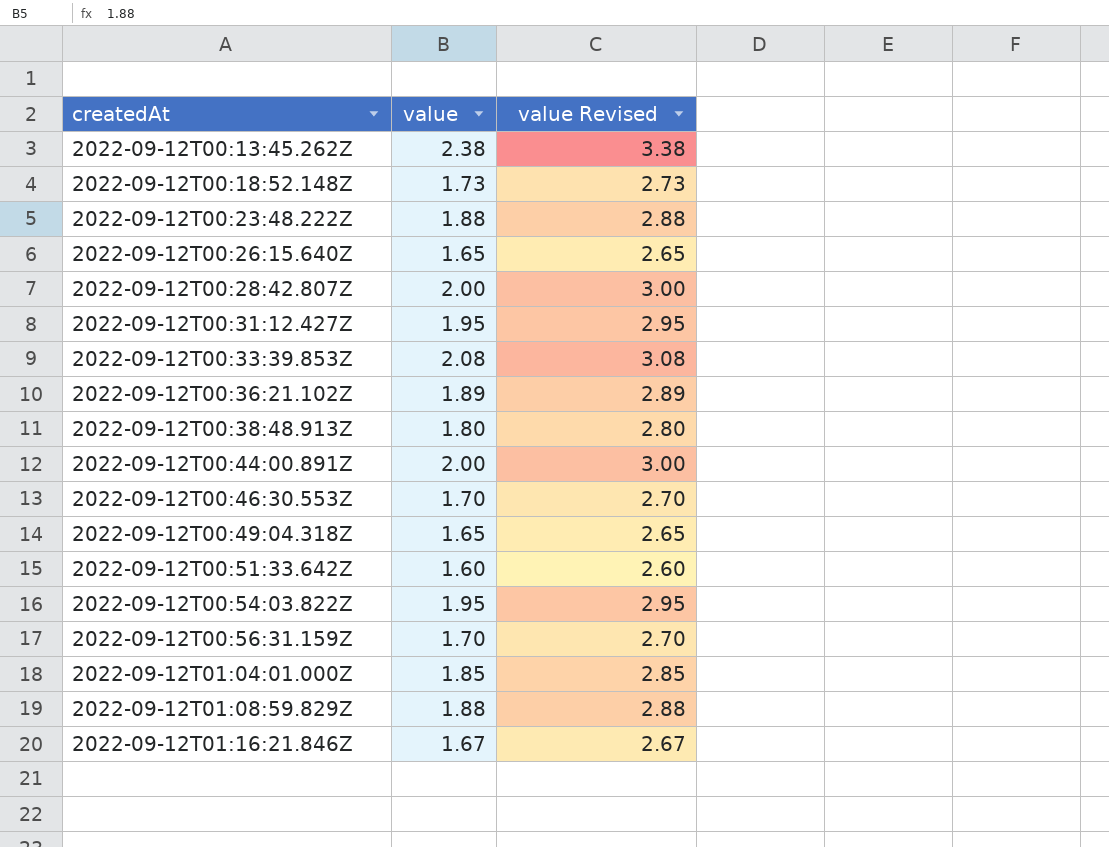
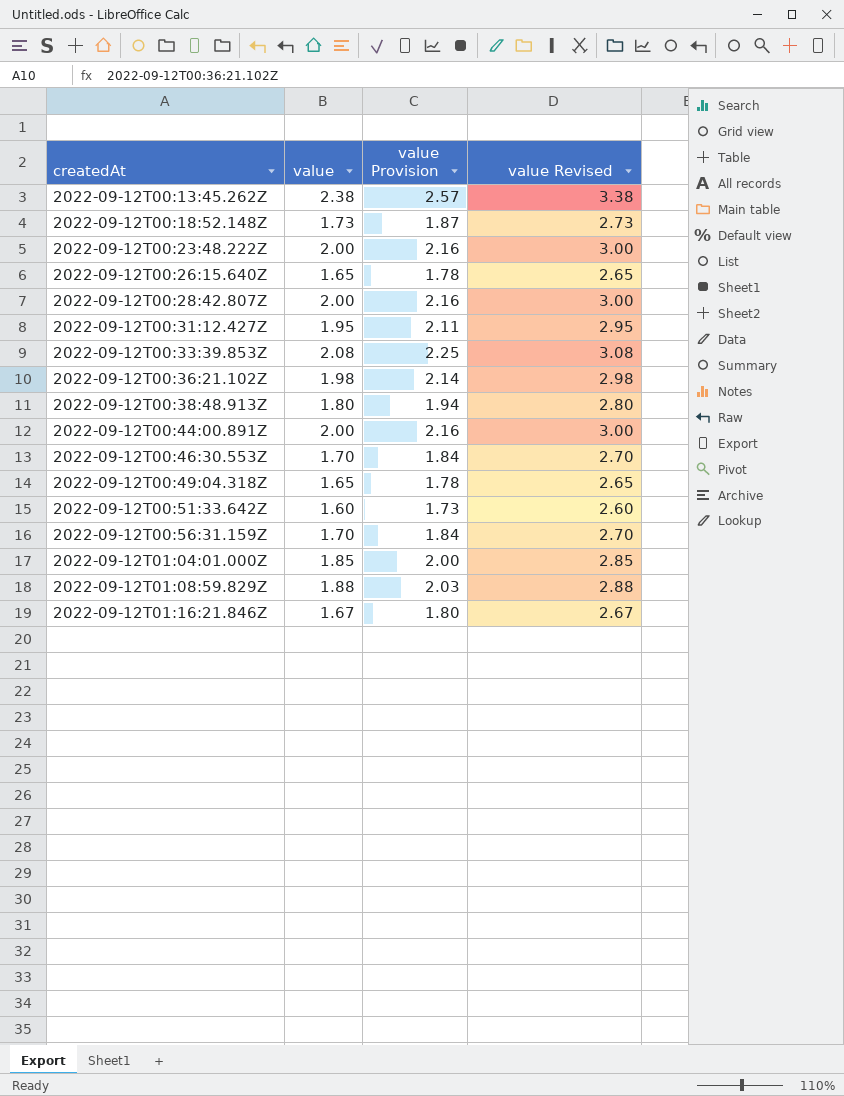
column value Provision | formula: none -> [value] * 1.08
row 2022-09-12T00:54:03.822Z: 1.95 | 2.95 -> none
2022-09-12T00:23:48.222Z | value: 1.88 -> 2.00
2022-09-12T00:23:48.222Z | value Revised: 2.88 -> 3.00
2022-09-12T00:36:21.102Z | value: 1.89 -> 1.98
2022-09-12T00:36:21.102Z | value Revised: 2.89 -> 2.98

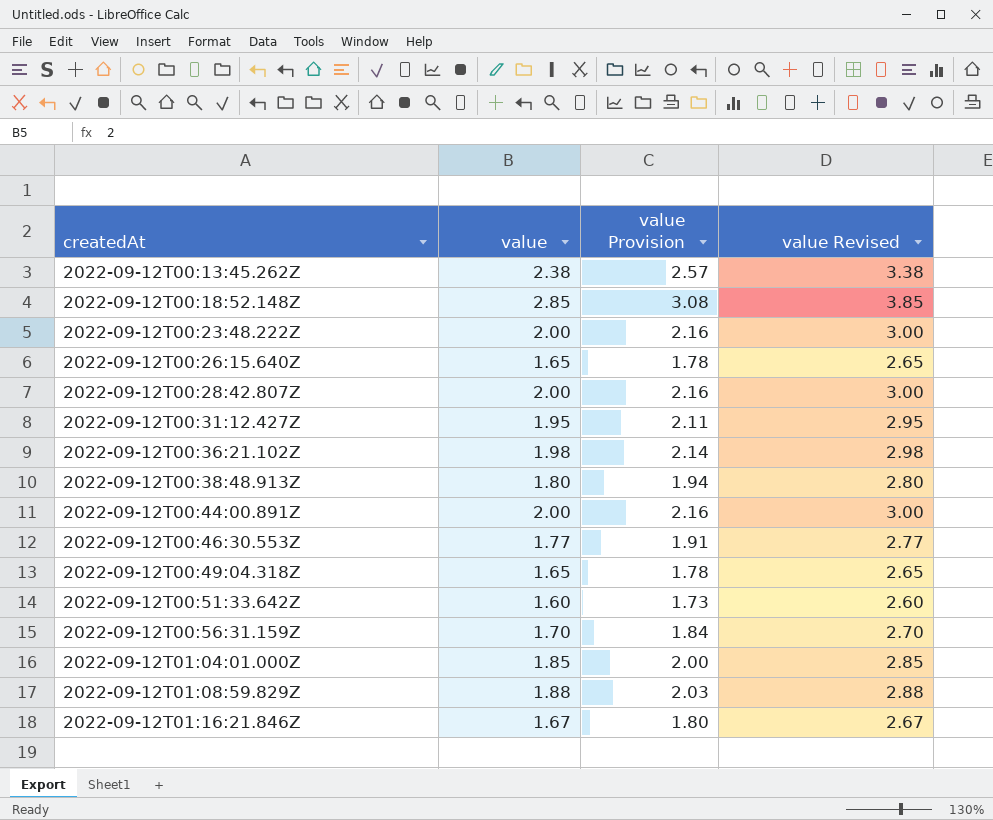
row 2022-09-12T00:33:39.853Z: 2.08 | 2.25 | 3.08 -> none
2022-09-12T00:18:52.148Z | value: 1.73 -> 2.85
2022-09-12T00:18:52.148Z | value Provision: 1.87 -> 3.08
2022-09-12T00:18:52.148Z | value Revised: 2.73 -> 3.85
2022-09-12T00:46:30.553Z | value: 1.70 -> 1.77
2022-09-12T00:46:30.553Z | value Provision: 1.84 -> 1.91
2022-09-12T00:46:30.553Z | value Revised: 2.70 -> 2.77

